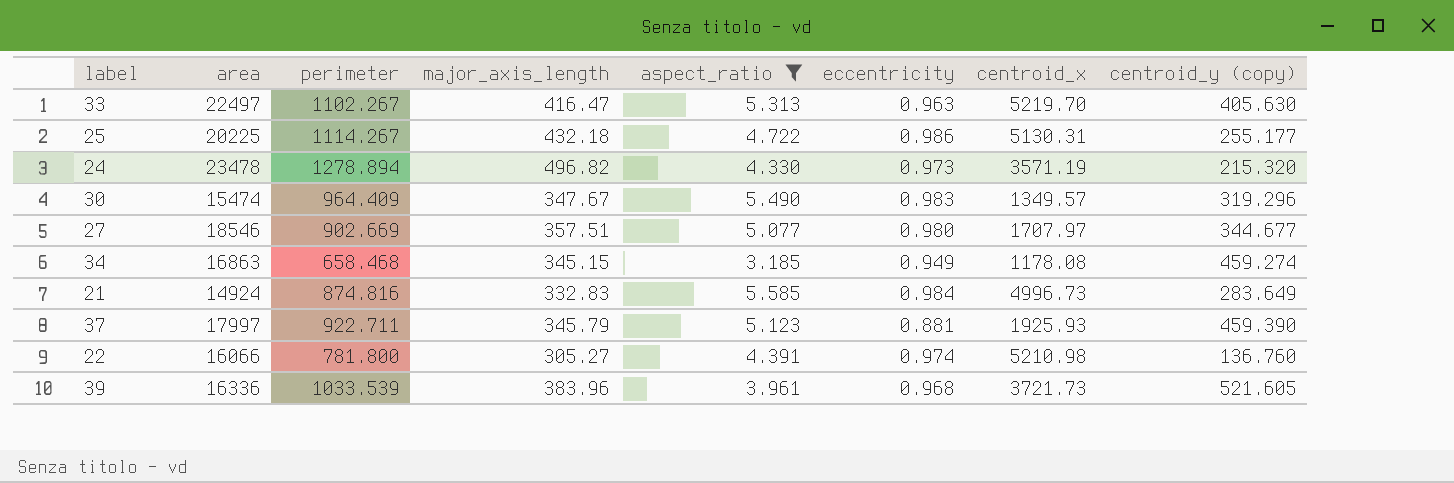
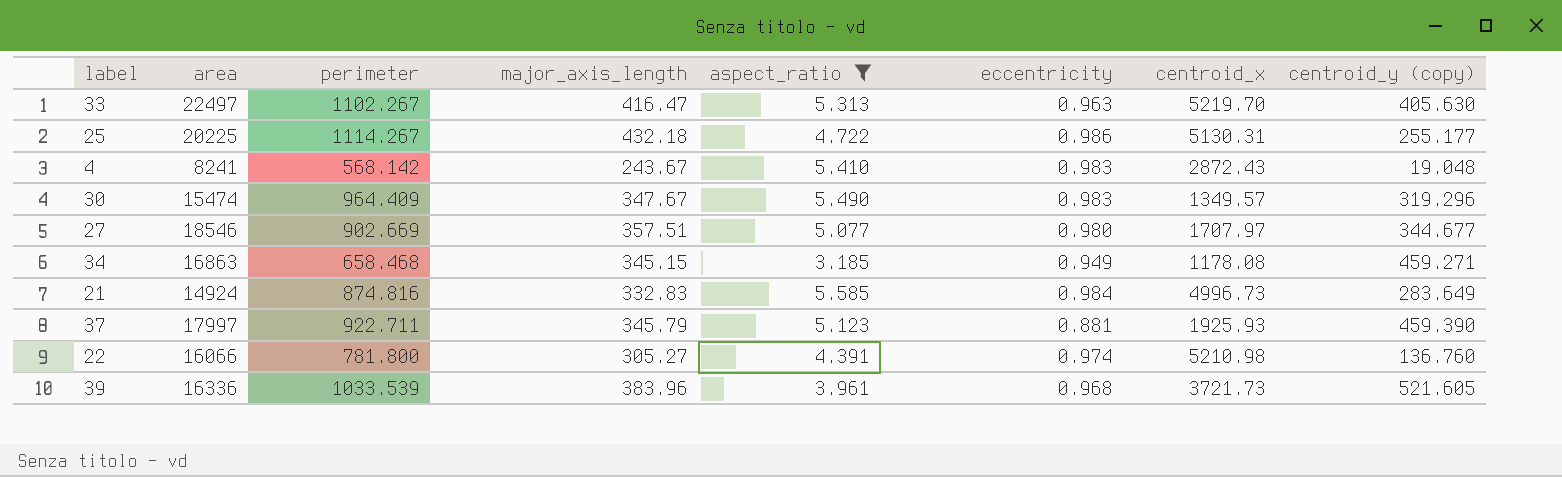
row 24: 23478 | 1278.894 | 496.82 | 4.330 | 0.973 | 3571.19 | 215.320 -> none
row 4: none -> 8241 | 568.142 | 243.67 | 5.410 | 0.983 | 2872.43 | 19.048
34 | centroid_y (copy): 459.274 -> 459.271

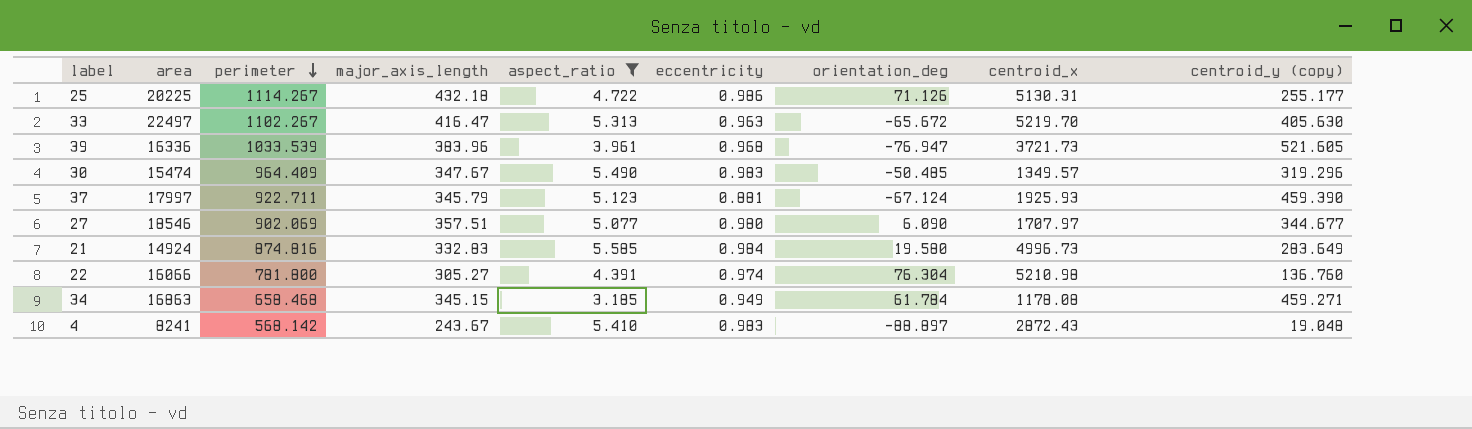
row order: none -> perimeter descending
column orientation_deg | position: none -> 7
27 | perimeter: 902.669 -> 902.069

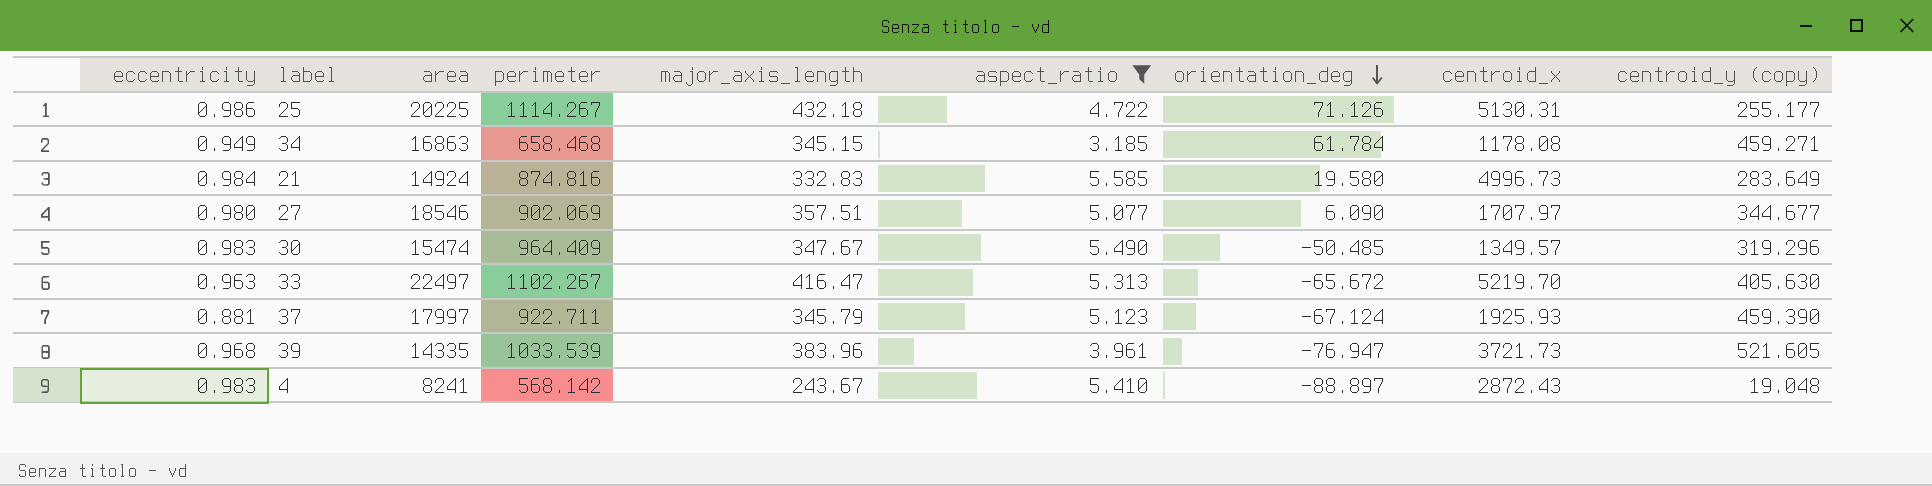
row order: perimeter descending -> orientation_deg descending
column eccentricity | position: 6 -> 1
row 22: 16066 | 781.800 | 305.27 | 4.391 | 0.974 | 76.304 | 5210.98 | 136.760 -> none
39 | area: 16336 -> 14335

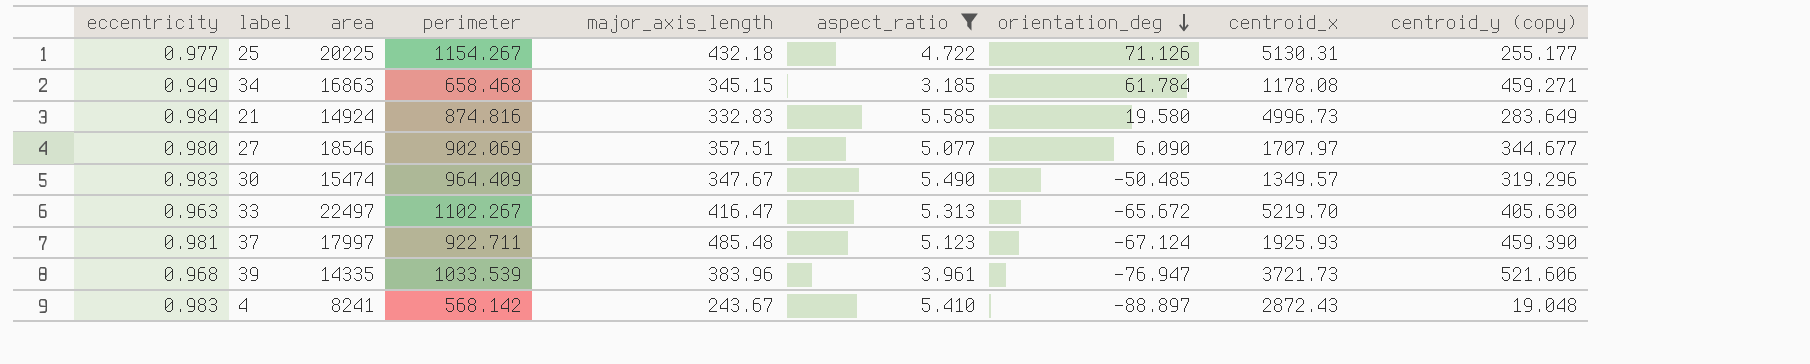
25 | eccentricity: 0.986 -> 0.977
25 | perimeter: 1114.267 -> 1154.267
37 | eccentricity: 0.881 -> 0.981
37 | major_axis_length: 345.79 -> 485.48
39 | centroid_y (copy): 521.605 -> 521.606

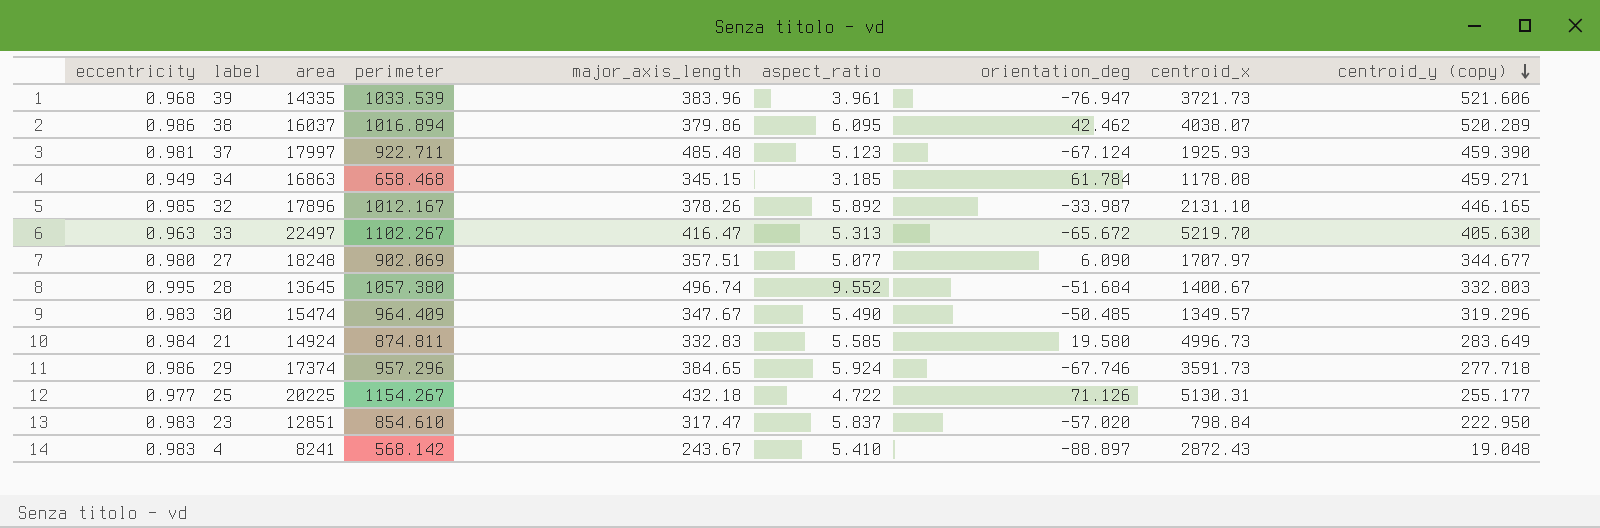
filter: aspect_ratio <= 5.585 -> none
row order: orientation_deg descending -> centroid_y (copy) descending
27 | area: 18546 -> 18248
21 | perimeter: 874.816 -> 874.811

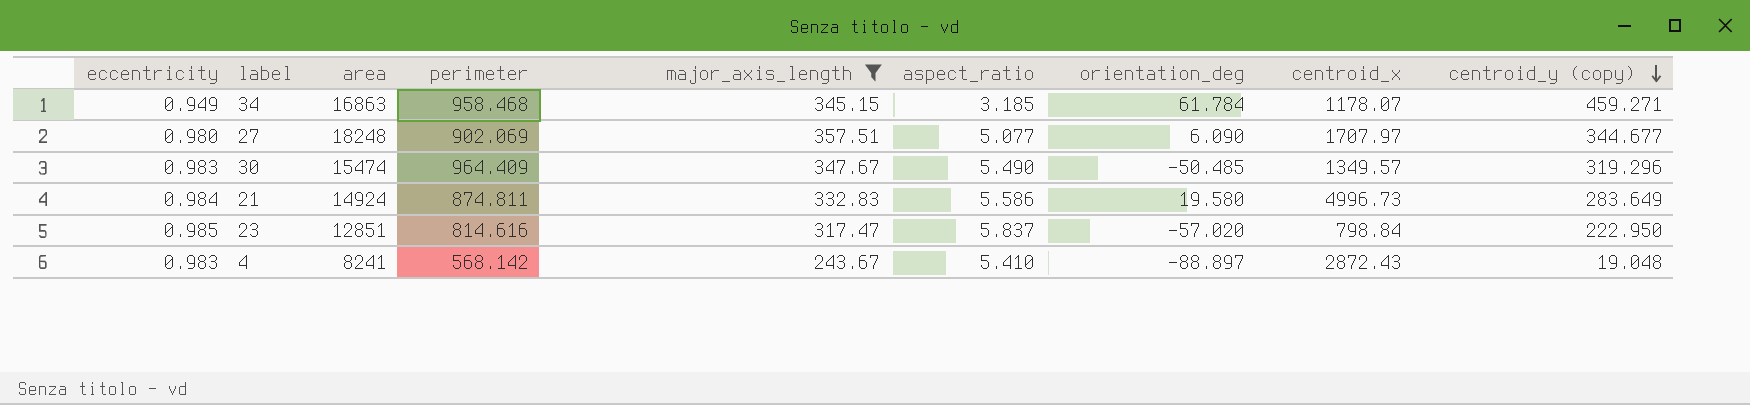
filter: none -> major_axis_length <= 357.51
34 | perimeter: 658.468 -> 958.468
34 | centroid_x: 1178.08 -> 1178.07
21 | aspect_ratio: 5.585 -> 5.586
23 | eccentricity: 0.983 -> 0.985
23 | perimeter: 854.610 -> 814.616

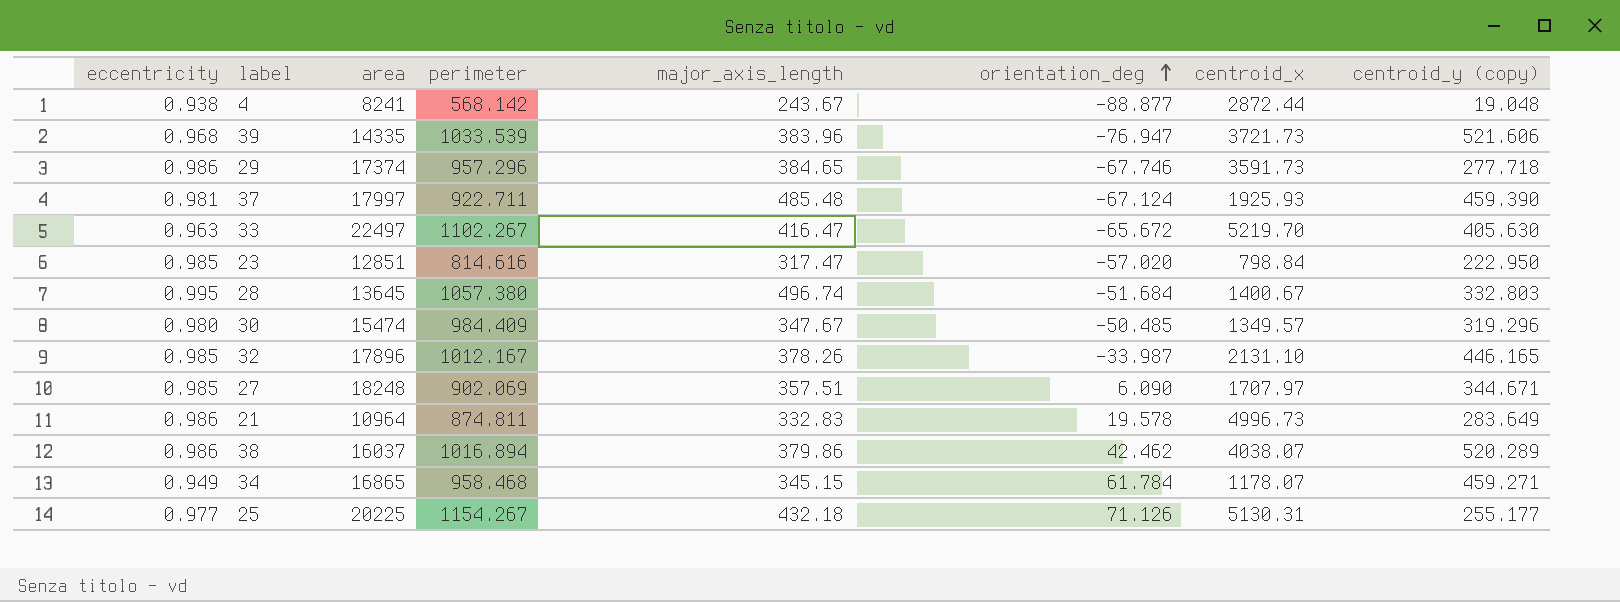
filter: major_axis_length <= 357.51 -> none
row order: centroid_y (copy) descending -> orientation_deg ascending
column aspect_ratio | position: 6 -> none
4 | eccentricity: 0.983 -> 0.938
4 | orientation_deg: -88.897 -> -88.877
4 | centroid_x: 2872.43 -> 2872.44
30 | eccentricity: 0.983 -> 0.980
30 | perimeter: 964.409 -> 984.409
27 | eccentricity: 0.980 -> 0.985
27 | centroid_y (copy): 344.677 -> 344.671
21 | eccentricity: 0.984 -> 0.986
21 | area: 14924 -> 10964
21 | orientation_deg: 19.580 -> 19.578
34 | area: 16863 -> 16865

